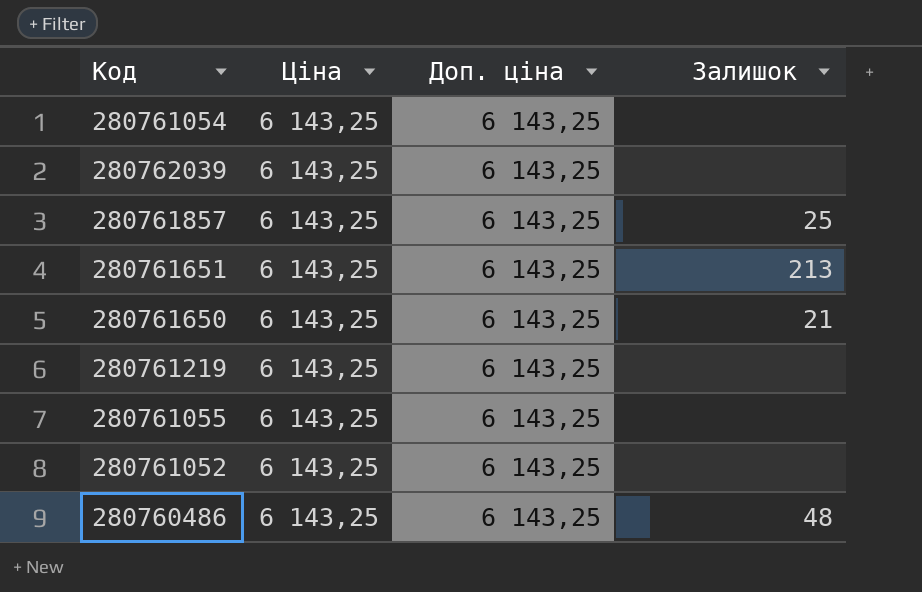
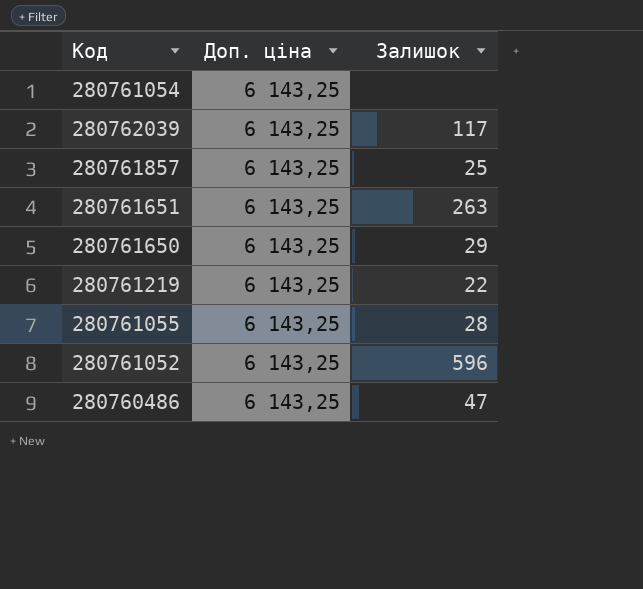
column Ціна | position: 2 -> none
280762039 | Залишок: none -> 117
280761651 | Залишок: 213 -> 263
280761650 | Залишок: 21 -> 29
280761219 | Залишок: none -> 22
280761055 | Залишок: none -> 28
280761052 | Залишок: none -> 596
280760486 | Залишок: 48 -> 47

